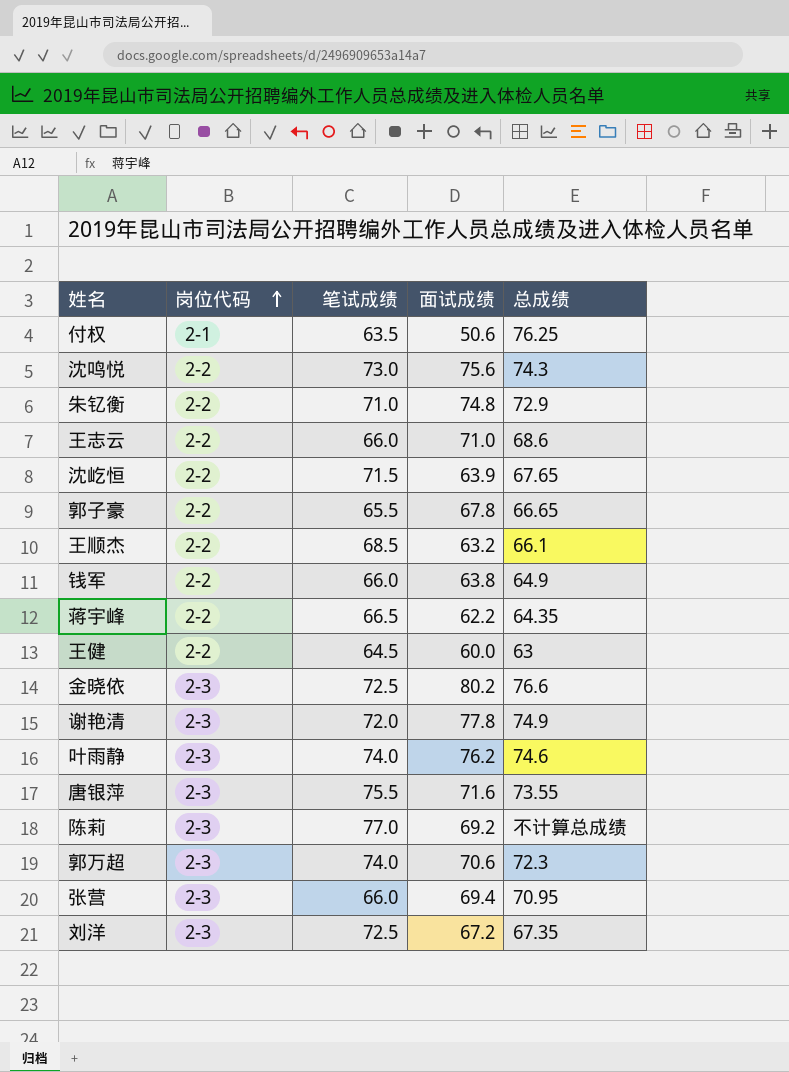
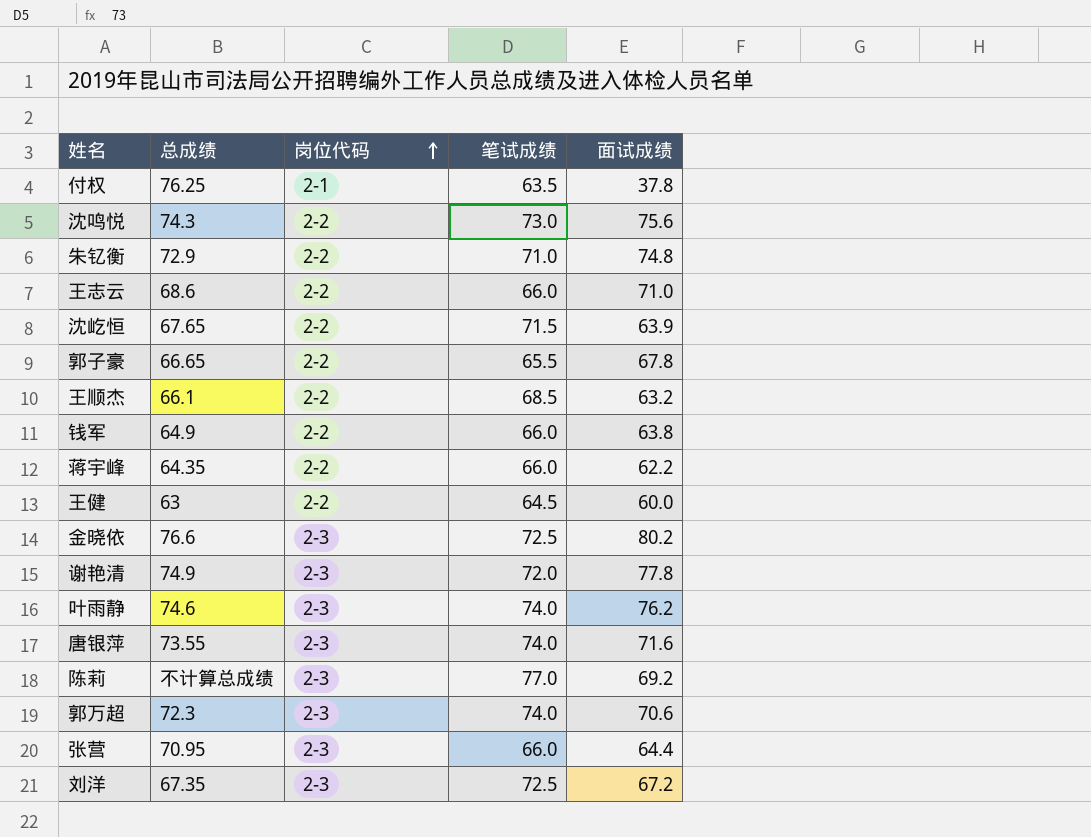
column 总成绩 | position: 5 -> 2
付权 | 面试成绩: 50.6 -> 37.8
蒋宇峰 | 笔试成绩: 66.5 -> 66.0
唐银萍 | 笔试成绩: 75.5 -> 74.0
张营 | 面试成绩: 69.4 -> 64.4

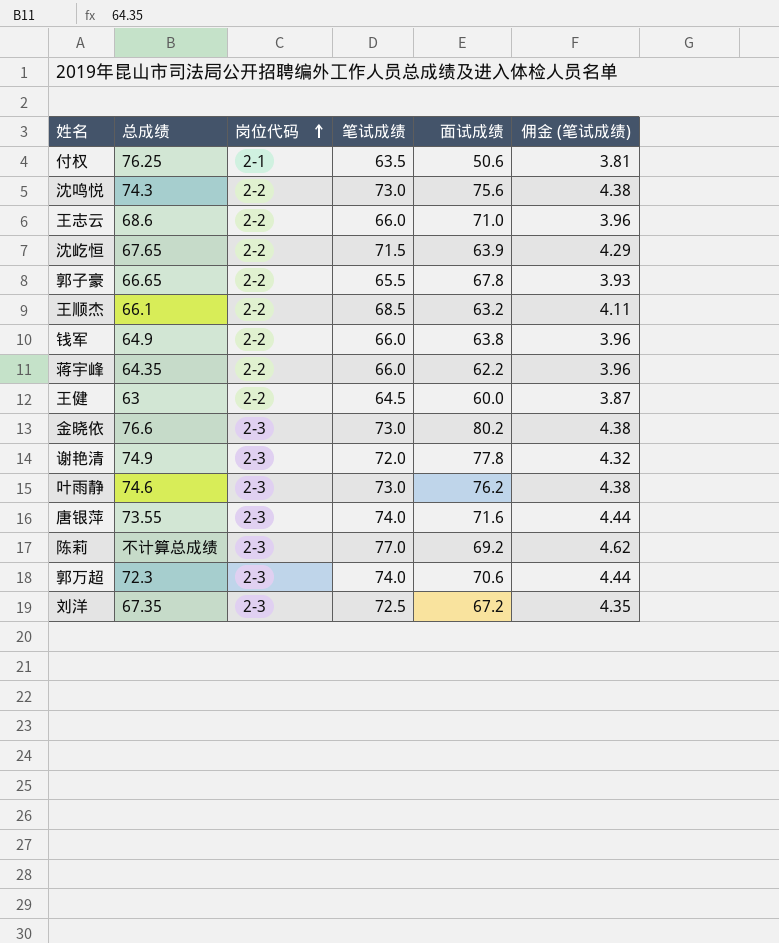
column 佣金 (笔试成绩) | formula: none -> [笔试成绩] * 0.06
row 朱钇衡: 72.9 | 2-2 | 71.0 | 74.8 -> none
row 张营: 70.95 | 2-3 | 66.0 | 64.4 -> none
付权 | 面试成绩: 37.8 -> 50.6
金晓依 | 笔试成绩: 72.5 -> 73.0
叶雨静 | 笔试成绩: 74.0 -> 73.0

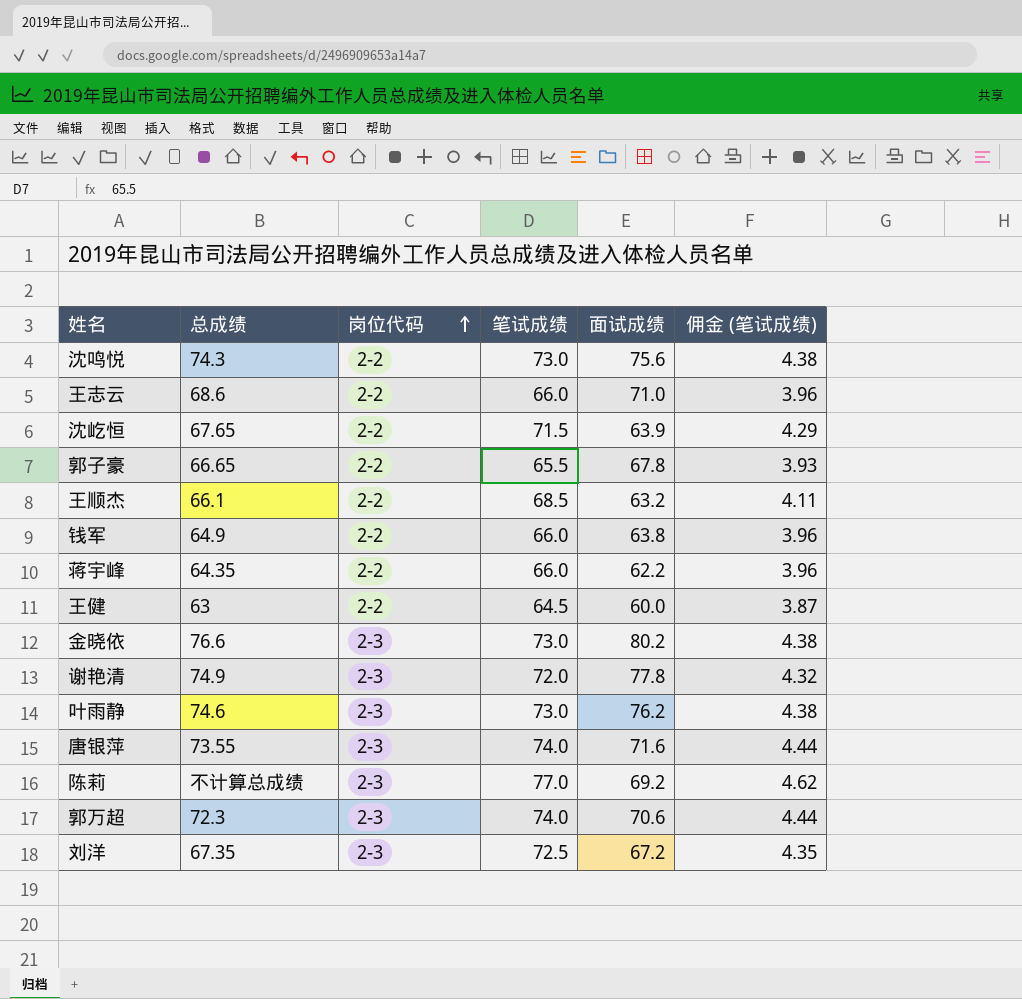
row 付权: 76.25 | 2-1 | 63.5 | 50.6 | 3.81 -> none

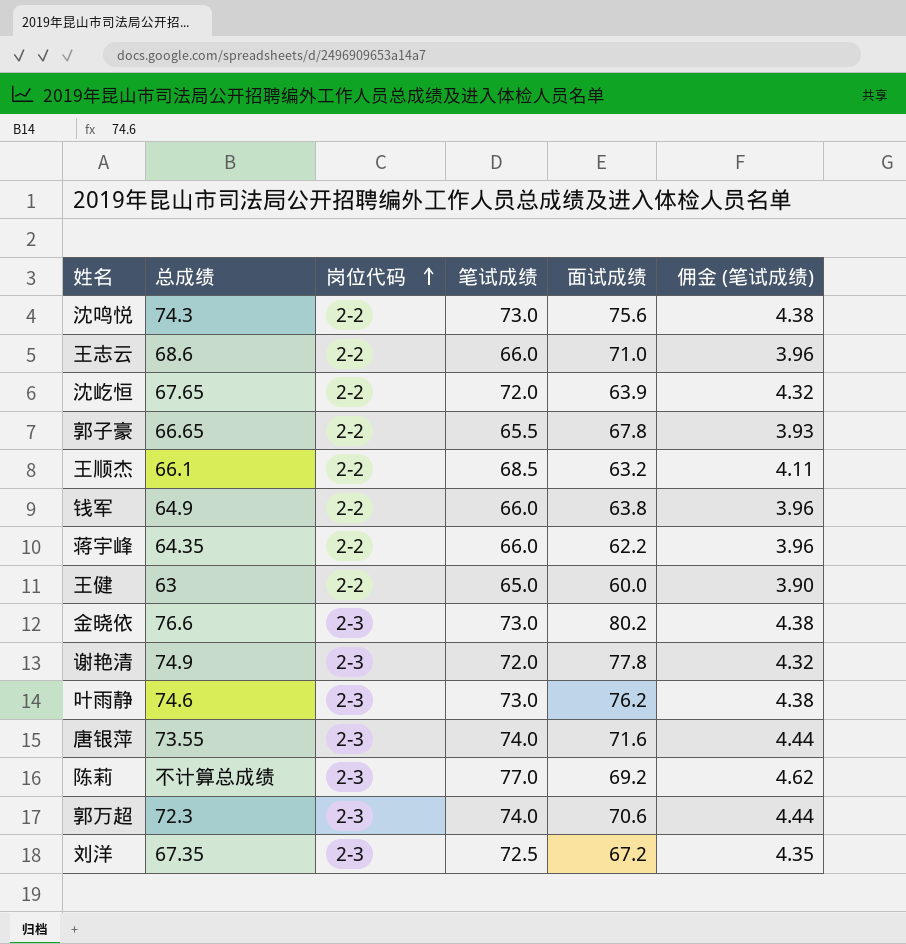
沈屹恒 | 笔试成绩: 71.5 -> 72.0
沈屹恒 | 佣金 (笔试成绩): 4.29 -> 4.32
王健 | 笔试成绩: 64.5 -> 65.0
王健 | 佣金 (笔试成绩): 3.87 -> 3.90

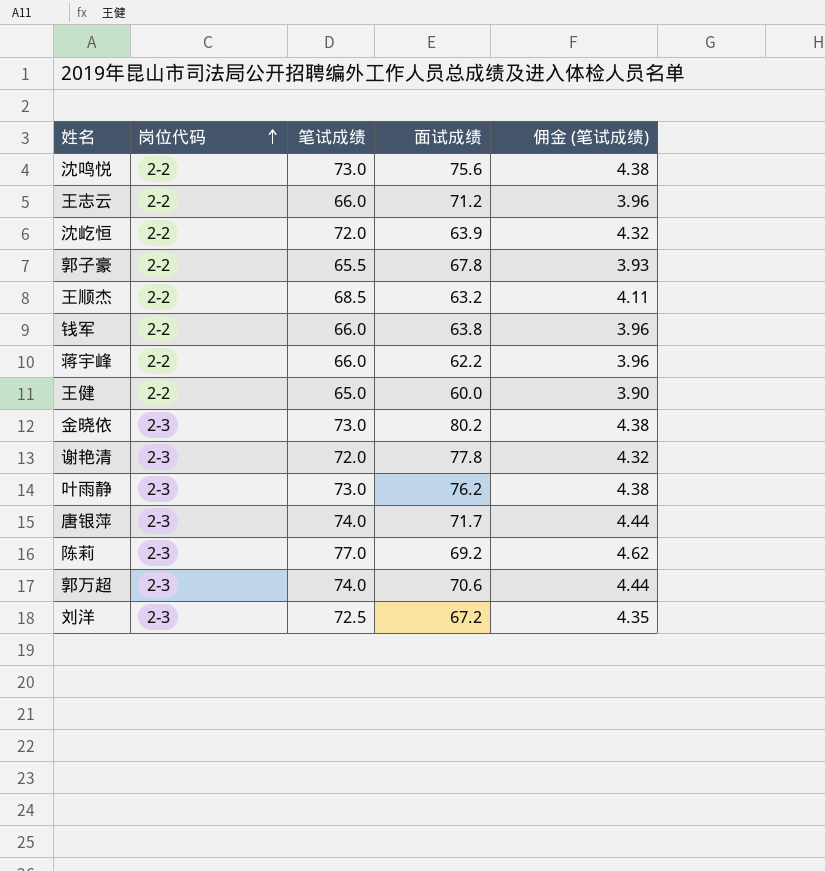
column 总成绩 | position: 2 -> none
王志云 | 面试成绩: 71.0 -> 71.2
唐银萍 | 面试成绩: 71.6 -> 71.7

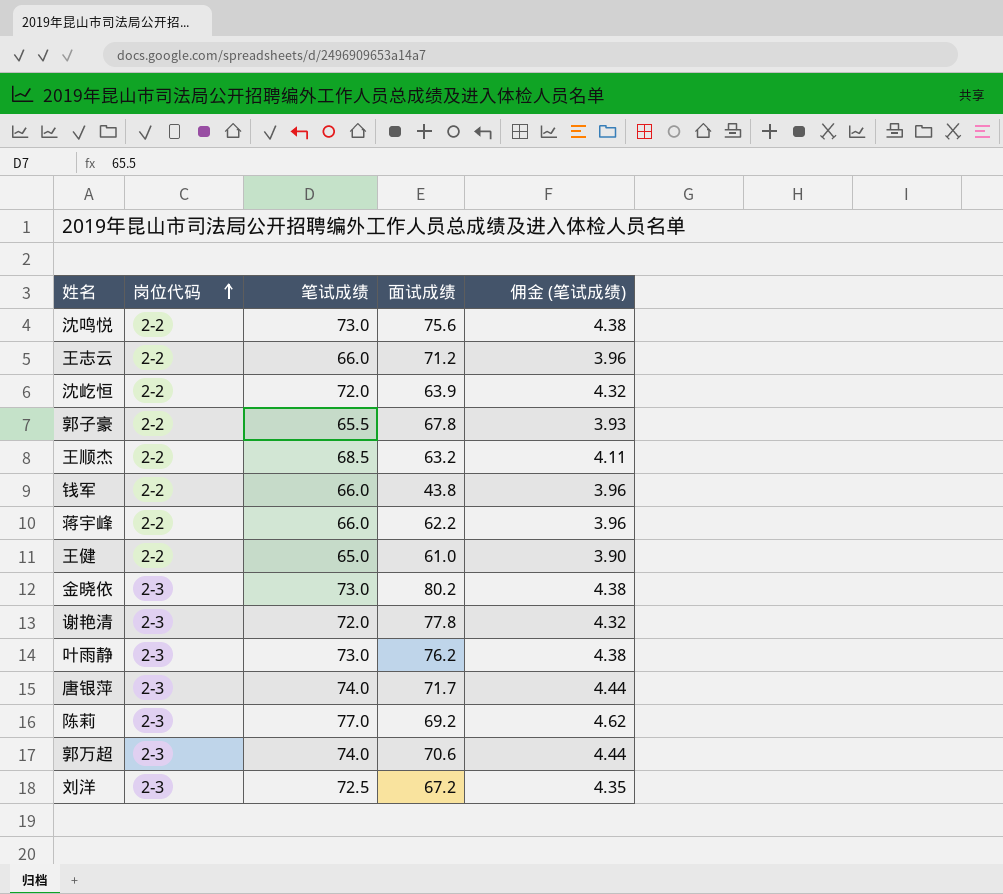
钱军 | 面试成绩: 63.8 -> 43.8
王健 | 面试成绩: 60.0 -> 61.0

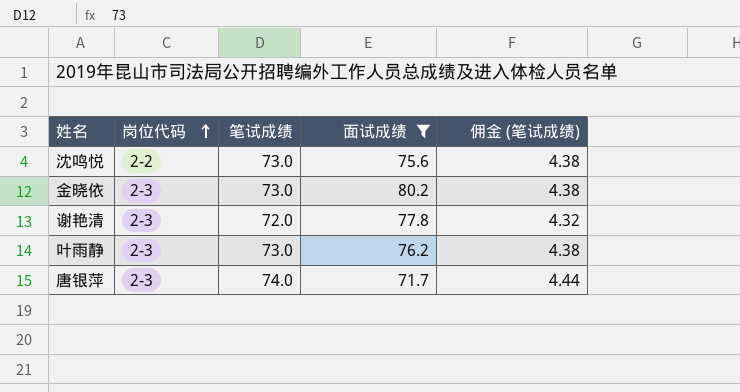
filter: none -> 面试成绩 >= 71.7

